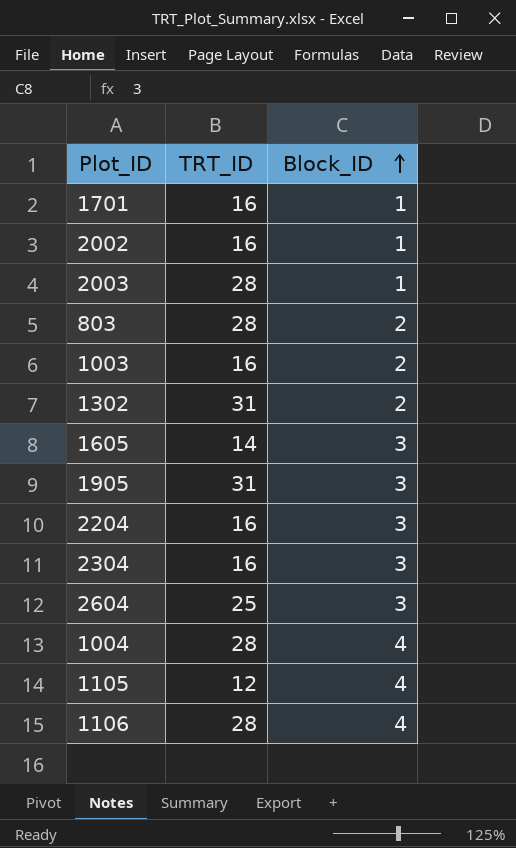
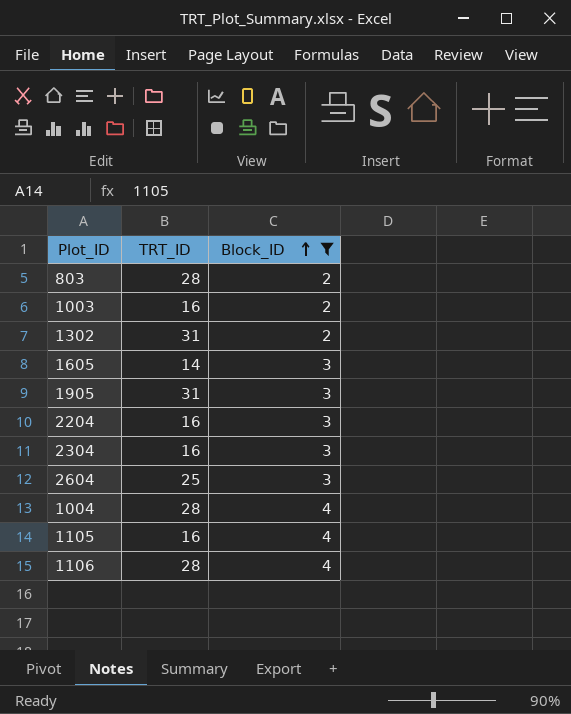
filter: none -> Block_ID != 1
1105 | TRT_ID: 12 -> 16

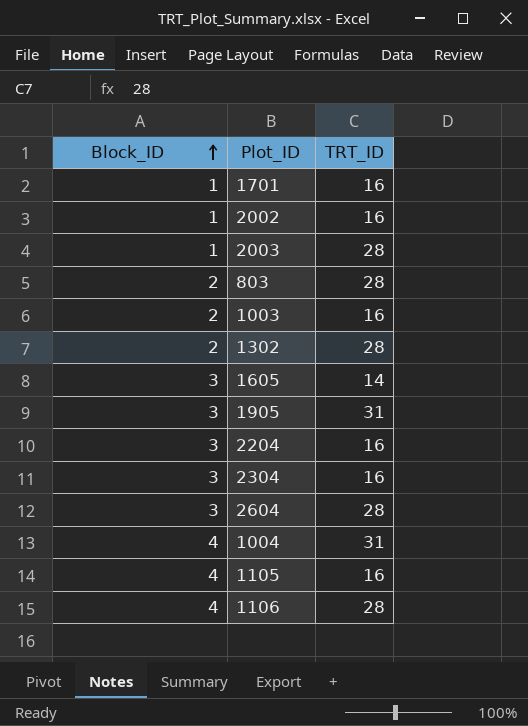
filter: Block_ID != 1 -> none
column Block_ID | position: 3 -> 1
1302 | TRT_ID: 31 -> 28
2604 | TRT_ID: 25 -> 28
1004 | TRT_ID: 28 -> 31

